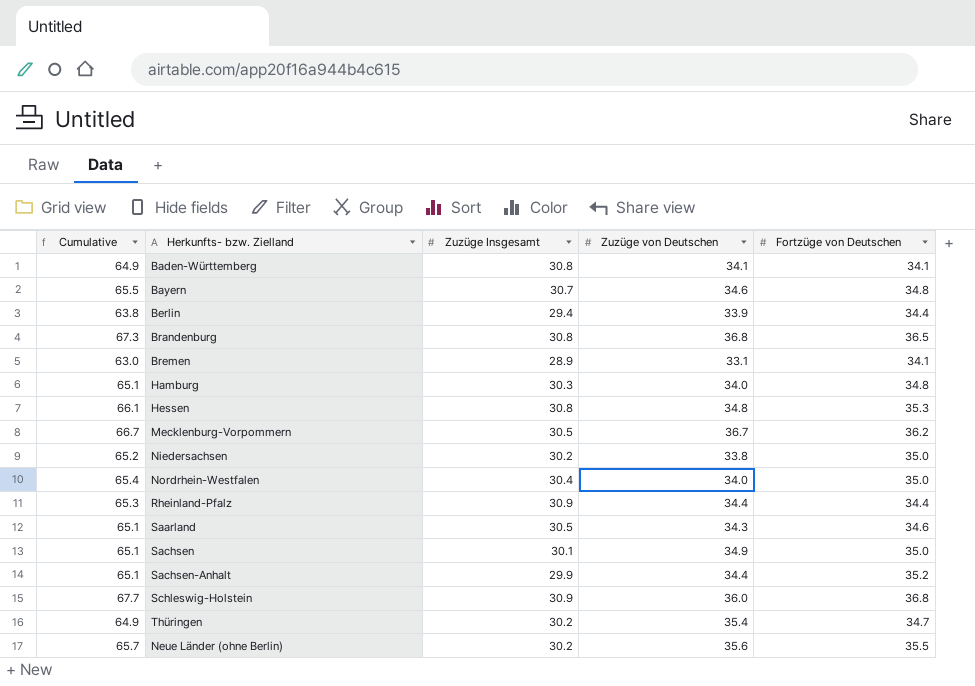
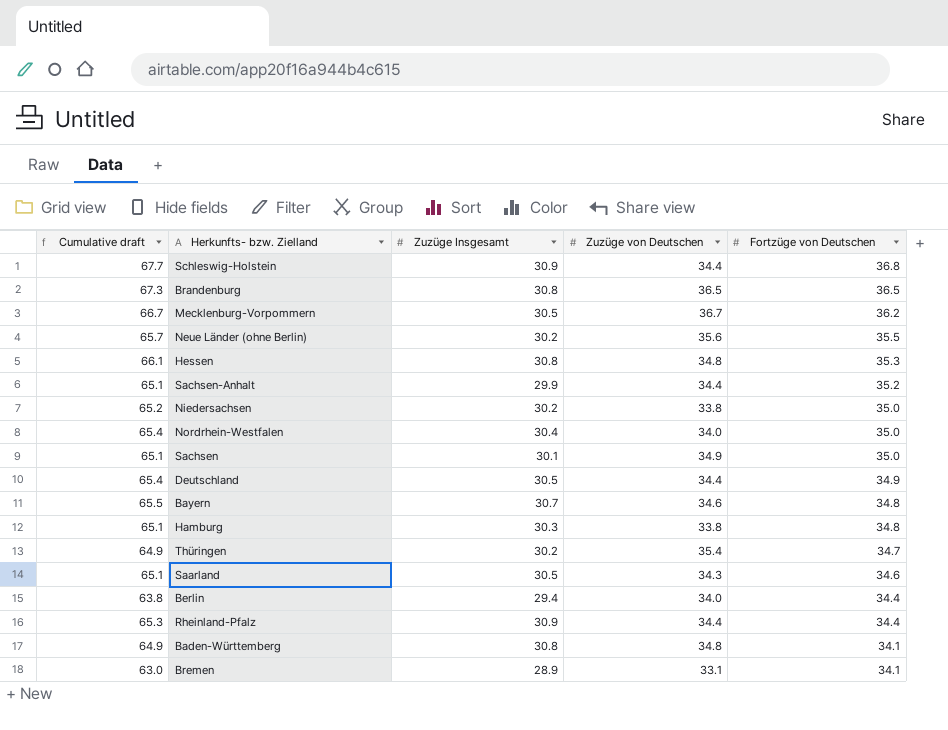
row order: none -> Fortzüge von Deutschen descending
column name: Cumulative -> Cumulative draft
Schleswig-Holstein | Zuzüge von Deutschen: 36.0 -> 34.4
Brandenburg | Zuzüge von Deutschen: 36.8 -> 36.5
row Deutschland: none -> 65.4 | 30.5 | 34.4 | 34.9
Hamburg | Zuzüge von Deutschen: 34.0 -> 33.8
Berlin | Zuzüge von Deutschen: 33.9 -> 34.0
Baden-Württemberg | Zuzüge von Deutschen: 34.1 -> 34.8

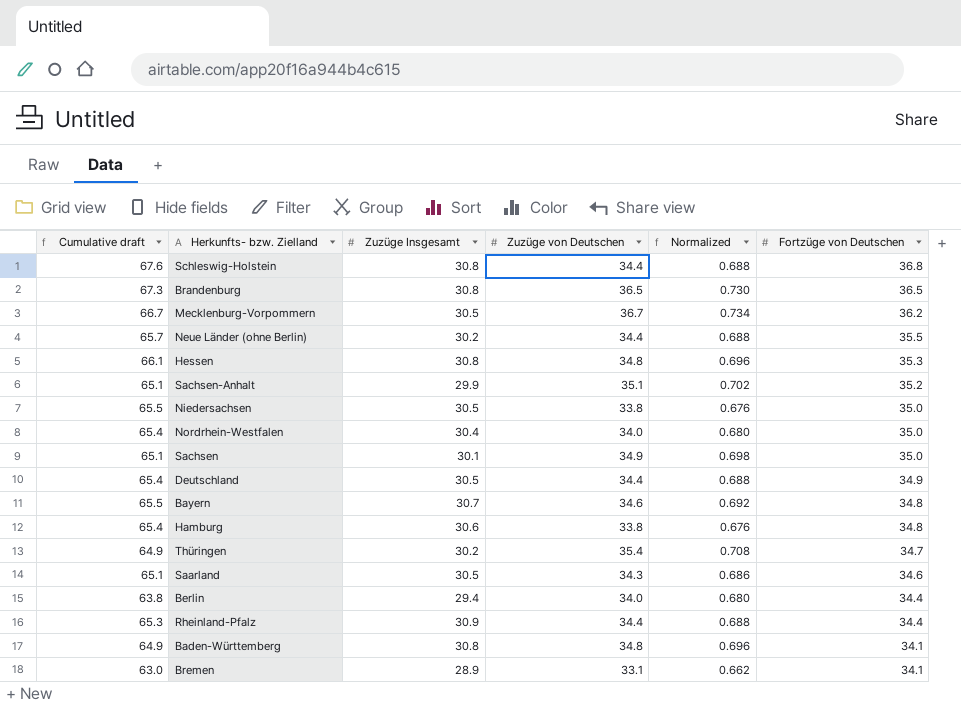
column Normalized | formula: none -> [Zuzüge von Deutschen] * 0.02
Schleswig-Holstein | Cumulative draft: 67.7 -> 67.6
Schleswig-Holstein | Zuzüge Insgesamt: 30.9 -> 30.8
Neue Länder (ohne Berlin) | Zuzüge von Deutschen: 35.6 -> 34.4
Sachsen-Anhalt | Zuzüge von Deutschen: 34.4 -> 35.1
Niedersachsen | Cumulative draft: 65.2 -> 65.5
Niedersachsen | Zuzüge Insgesamt: 30.2 -> 30.5
Hamburg | Cumulative draft: 65.1 -> 65.4
Hamburg | Zuzüge Insgesamt: 30.3 -> 30.6

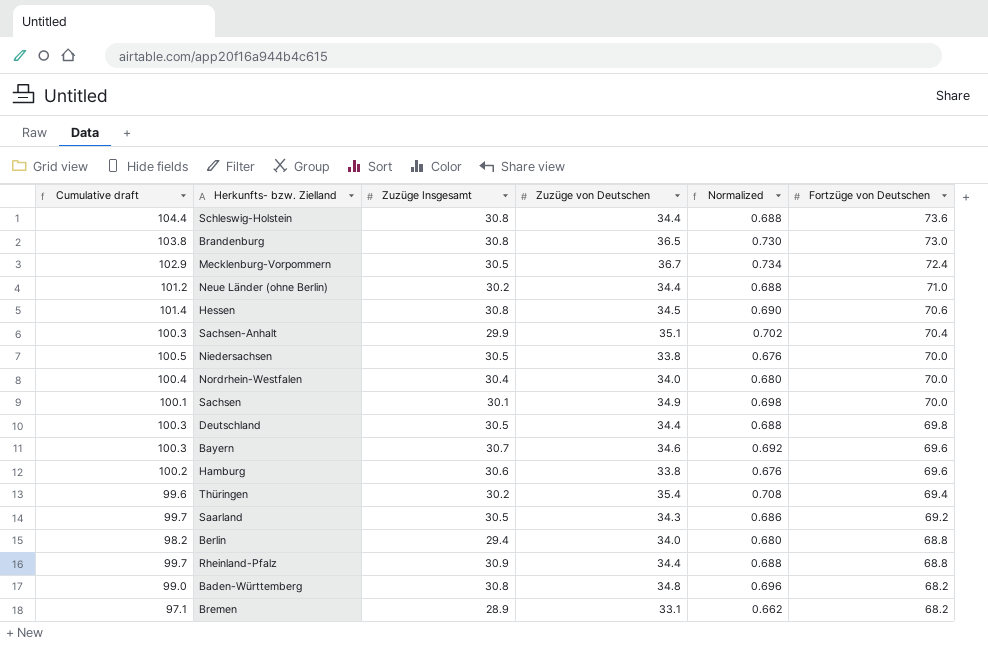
Schleswig-Holstein | Cumulative draft: 67.6 -> 104.4
Schleswig-Holstein | Fortzüge von Deutschen: 36.8 -> 73.6
Brandenburg | Cumulative draft: 67.3 -> 103.8
Brandenburg | Fortzüge von Deutschen: 36.5 -> 73.0
Mecklenburg-Vorpommern | Cumulative draft: 66.7 -> 102.9
Mecklenburg-Vorpommern | Fortzüge von Deutschen: 36.2 -> 72.4
Neue Länder (ohne Berlin) | Cumulative draft: 65.7 -> 101.2
Neue Länder (ohne Berlin) | Fortzüge von Deutschen: 35.5 -> 71.0
Hessen | Cumulative draft: 66.1 -> 101.4
Hessen | Zuzüge von Deutschen: 34.8 -> 34.5
Hessen | Normalized: 0.696 -> 0.690
Hessen | Fortzüge von Deutschen: 35.3 -> 70.6
Sachsen-Anhalt | Cumulative draft: 65.1 -> 100.3
Sachsen-Anhalt | Fortzüge von Deutschen: 35.2 -> 70.4
Niedersachsen | Cumulative draft: 65.5 -> 100.5
Niedersachsen | Fortzüge von Deutschen: 35.0 -> 70.0
Nordrhein-Westfalen | Cumulative draft: 65.4 -> 100.4
Nordrhein-Westfalen | Fortzüge von Deutschen: 35.0 -> 70.0
Sachsen | Cumulative draft: 65.1 -> 100.1
Sachsen | Fortzüge von Deutschen: 35.0 -> 70.0
Deutschland | Cumulative draft: 65.4 -> 100.3
Deutschland | Fortzüge von Deutschen: 34.9 -> 69.8
Bayern | Cumulative draft: 65.5 -> 100.3
Bayern | Fortzüge von Deutschen: 34.8 -> 69.6
Hamburg | Cumulative draft: 65.4 -> 100.2
Hamburg | Fortzüge von Deutschen: 34.8 -> 69.6
Thüringen | Cumulative draft: 64.9 -> 99.6
Thüringen | Fortzüge von Deutschen: 34.7 -> 69.4
Saarland | Cumulative draft: 65.1 -> 99.7
Saarland | Fortzüge von Deutschen: 34.6 -> 69.2
Berlin | Cumulative draft: 63.8 -> 98.2
Berlin | Fortzüge von Deutschen: 34.4 -> 68.8
Rheinland-Pfalz | Cumulative draft: 65.3 -> 99.7
Rheinland-Pfalz | Fortzüge von Deutschen: 34.4 -> 68.8
Baden-Württemberg | Cumulative draft: 64.9 -> 99.0
Baden-Württemberg | Fortzüge von Deutschen: 34.1 -> 68.2
Bremen | Cumulative draft: 63.0 -> 97.1
Bremen | Fortzüge von Deutschen: 34.1 -> 68.2

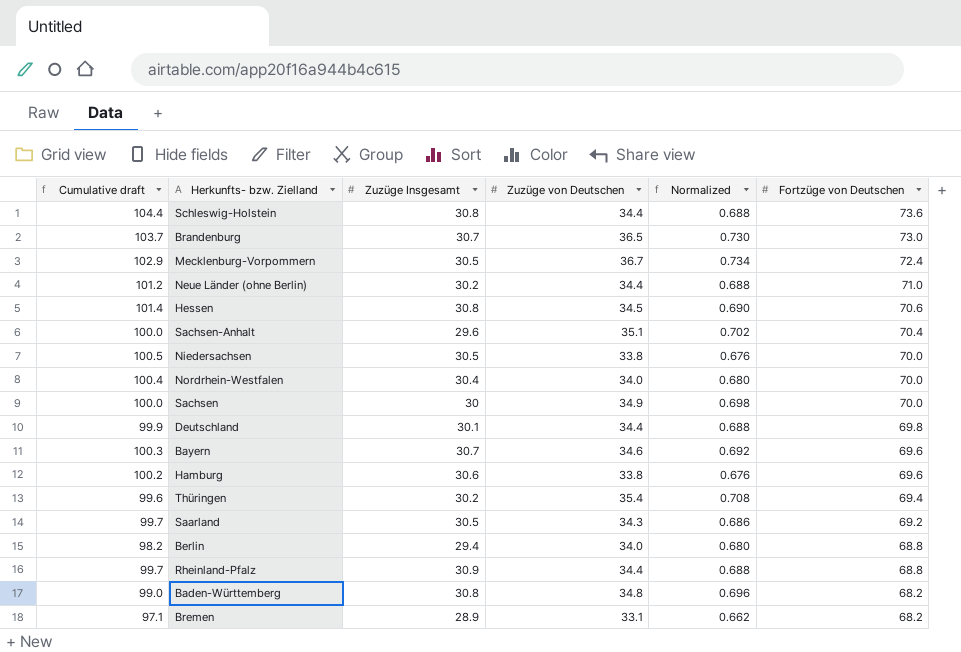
Brandenburg | Cumulative draft: 103.8 -> 103.7
Brandenburg | Zuzüge Insgesamt: 30.8 -> 30.7
Sachsen-Anhalt | Cumulative draft: 100.3 -> 100.0
Sachsen-Anhalt | Zuzüge Insgesamt: 29.9 -> 29.6
Sachsen | Cumulative draft: 100.1 -> 100.0
Sachsen | Zuzüge Insgesamt: 30.1 -> 30
Deutschland | Cumulative draft: 100.3 -> 99.9
Deutschland | Zuzüge Insgesamt: 30.5 -> 30.1

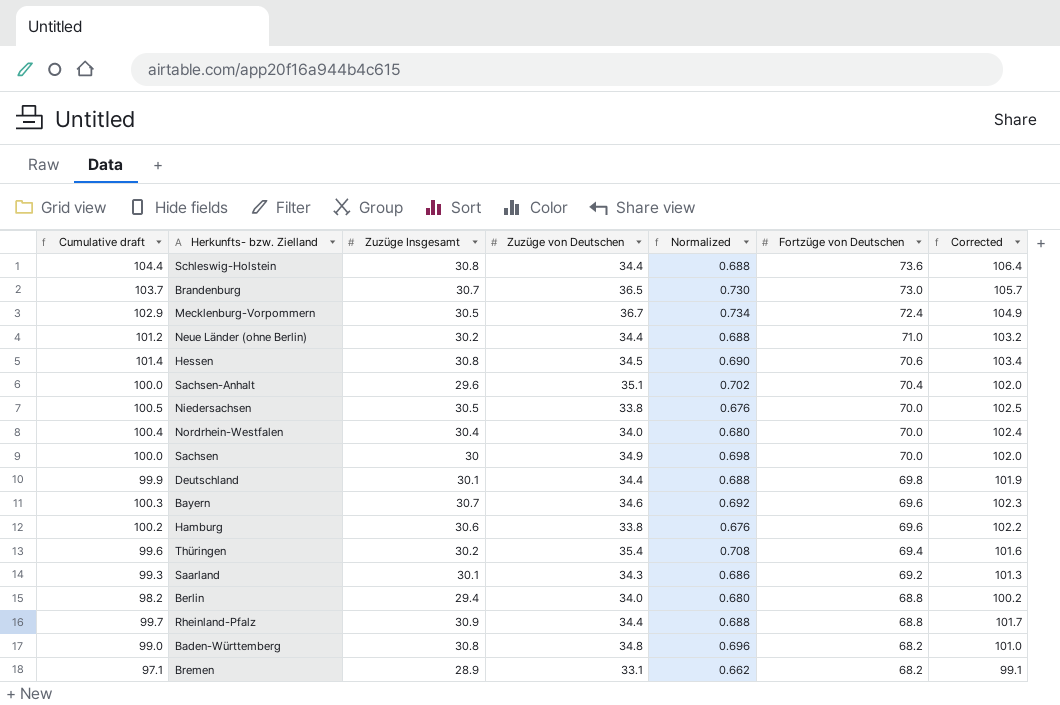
column Corrected | formula: none -> [Cumulative draft] + 2
Saarland | Cumulative draft: 99.7 -> 99.3
Saarland | Zuzüge Insgesamt: 30.5 -> 30.1

